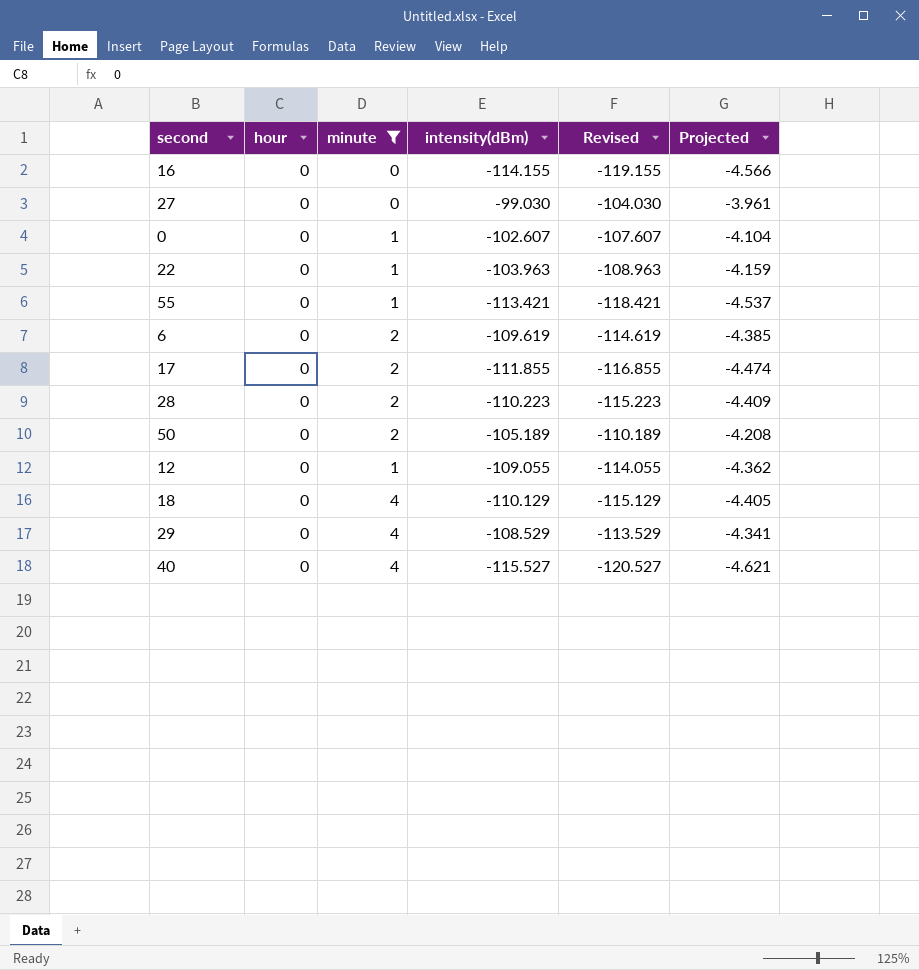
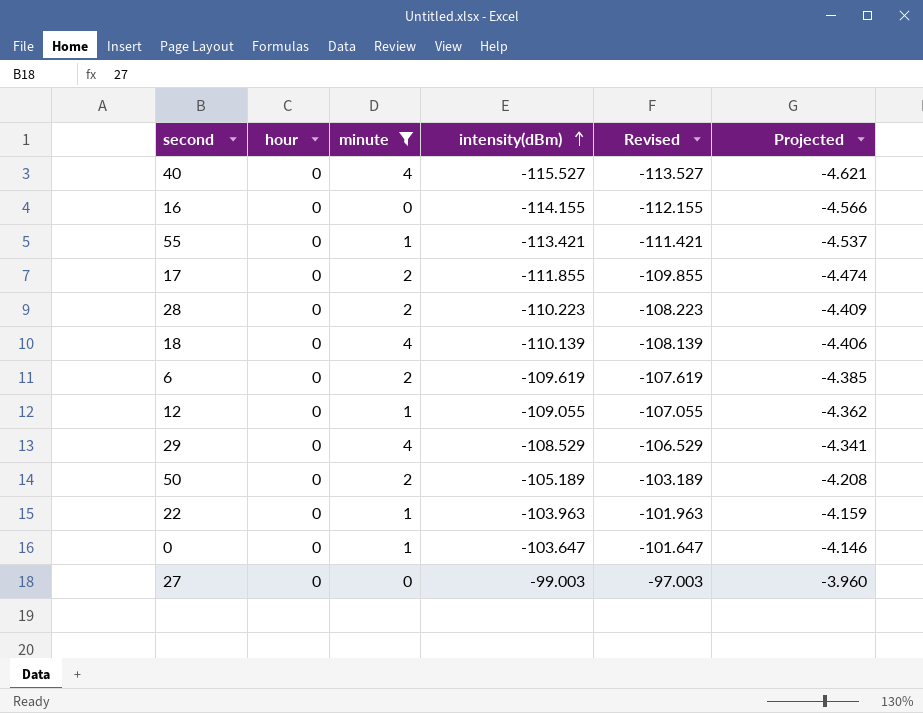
row order: none -> intensity(dBm) ascending
column Revised | formula: [intensity(dBm)] - 5 -> [intensity(dBm)] + 2
18 | intensity(dBm): -110.129 -> -110.139
18 | Projected: -4.405 -> -4.406
0 | intensity(dBm): -102.607 -> -103.647
0 | Projected: -4.104 -> -4.146
27 | intensity(dBm): -99.030 -> -99.003
27 | Projected: -3.961 -> -3.960

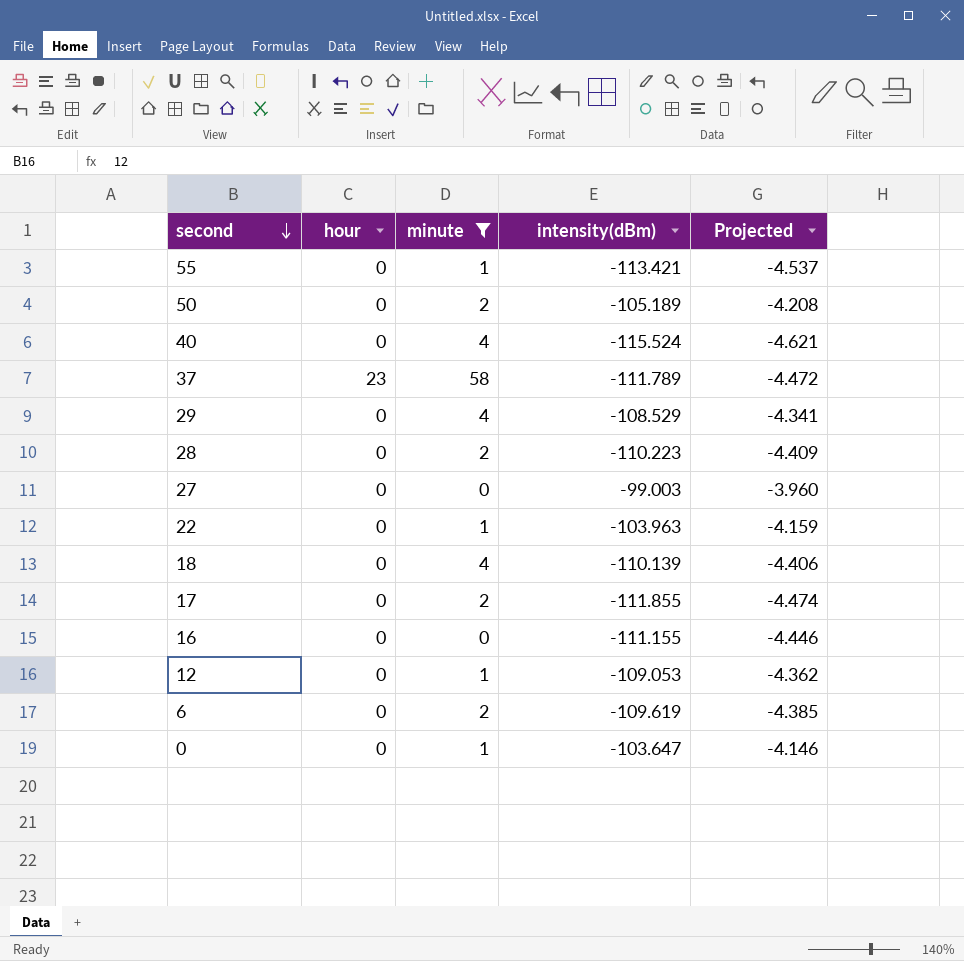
row order: intensity(dBm) ascending -> second descending
column Revised | formula: [intensity(dBm)] + 2 -> none
40 | intensity(dBm): -115.527 -> -115.524
row 37: none -> 23 | 58 | -111.789 | -4.472
16 | intensity(dBm): -114.155 -> -111.155
16 | Projected: -4.566 -> -4.446
12 | intensity(dBm): -109.055 -> -109.053

